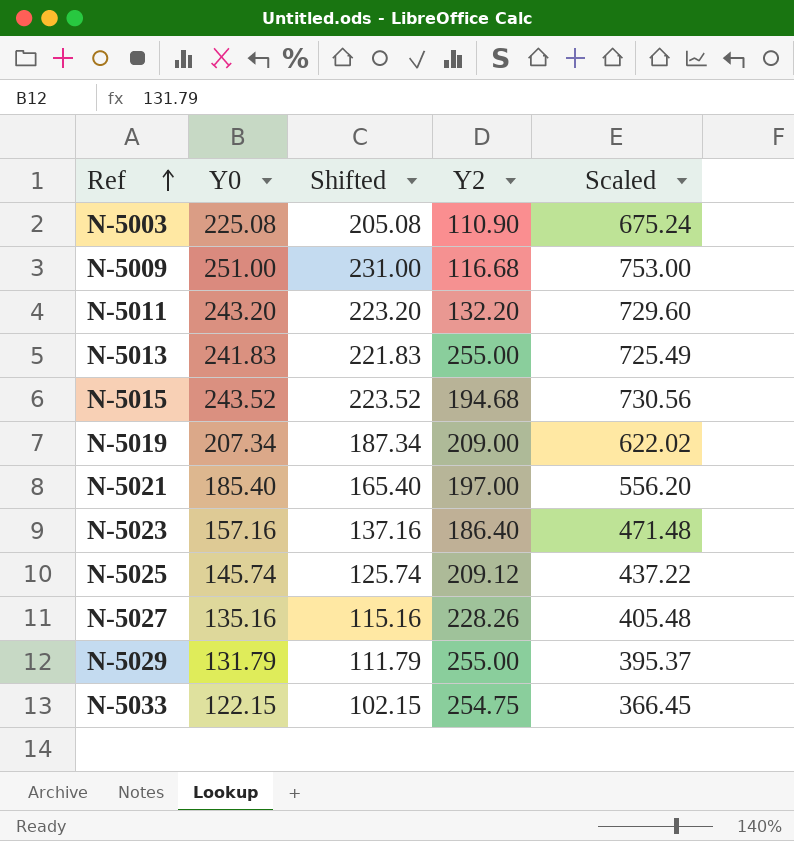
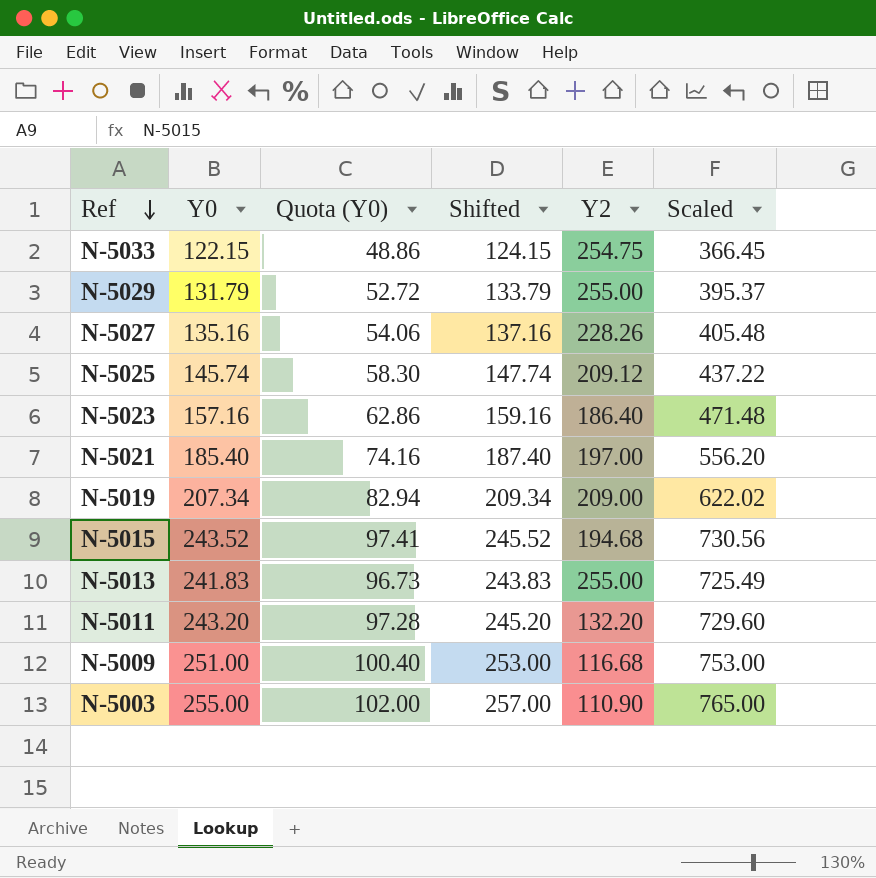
row order: Ref ascending -> Ref descending
column Quota (Y0) | formula: none -> [Y0] * 0.4
column Shifted | formula: [Y0] - 20 -> [Y0] + 2
N-5003 | Y0: 225.08 -> 255.00
N-5003 | Scaled: 675.24 -> 765.00

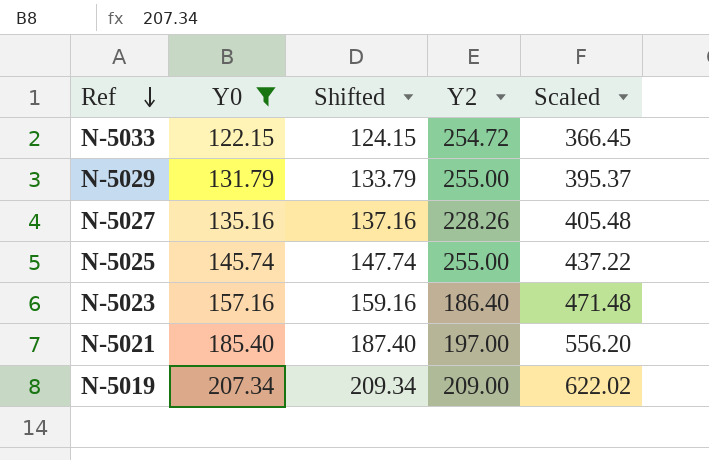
filter: none -> Y0 <= 207.34
column Quota (Y0) | formula: [Y0] * 0.4 -> none
N-5033 | Y2: 254.75 -> 254.72
N-5025 | Y2: 209.12 -> 255.00

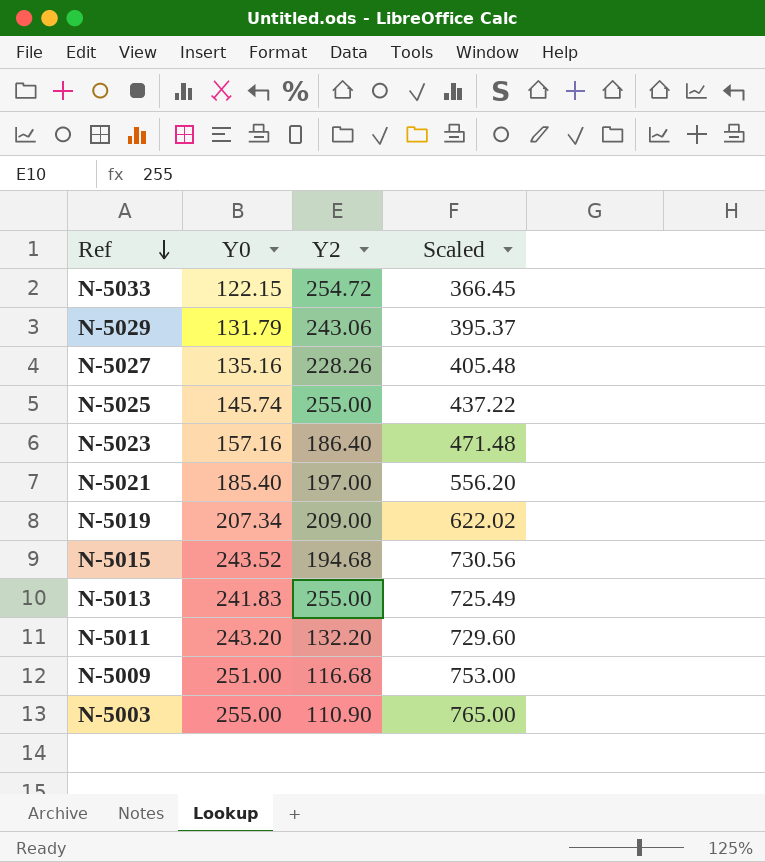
filter: Y0 <= 207.34 -> none
column Shifted | formula: [Y0] + 2 -> none
N-5029 | Y2: 255.00 -> 243.06

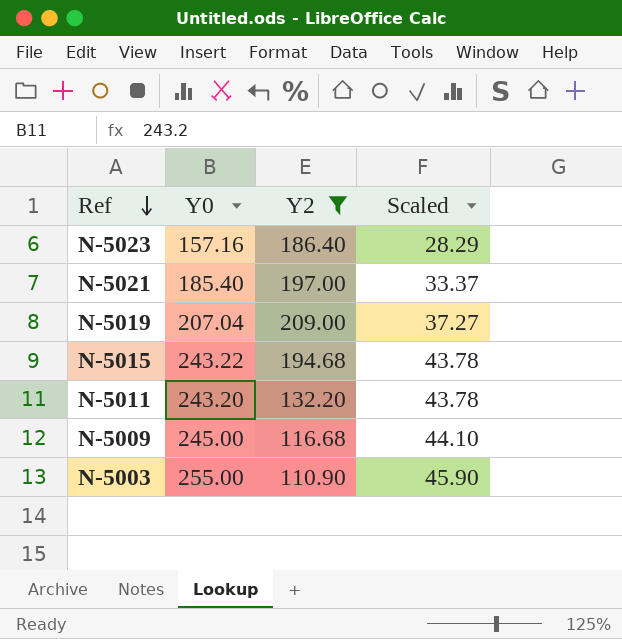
filter: none -> Y2 <= 209.00
column Scaled | formula: [Y0] * 3 -> [Y0] * 0.18
N-5019 | Y0: 207.34 -> 207.04
N-5015 | Y0: 243.52 -> 243.22
N-5009 | Y0: 251.00 -> 245.00

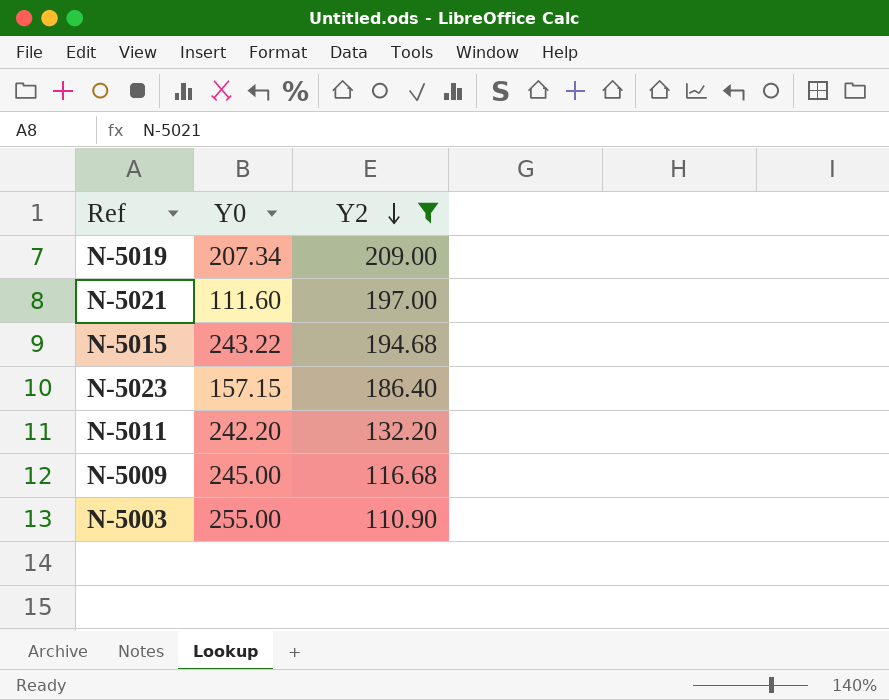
row order: Ref descending -> Y2 descending
column Scaled | formula: [Y0] * 0.18 -> none
N-5019 | Y0: 207.04 -> 207.34
N-5021 | Y0: 185.40 -> 111.60
N-5023 | Y0: 157.16 -> 157.15
N-5011 | Y0: 243.20 -> 242.20

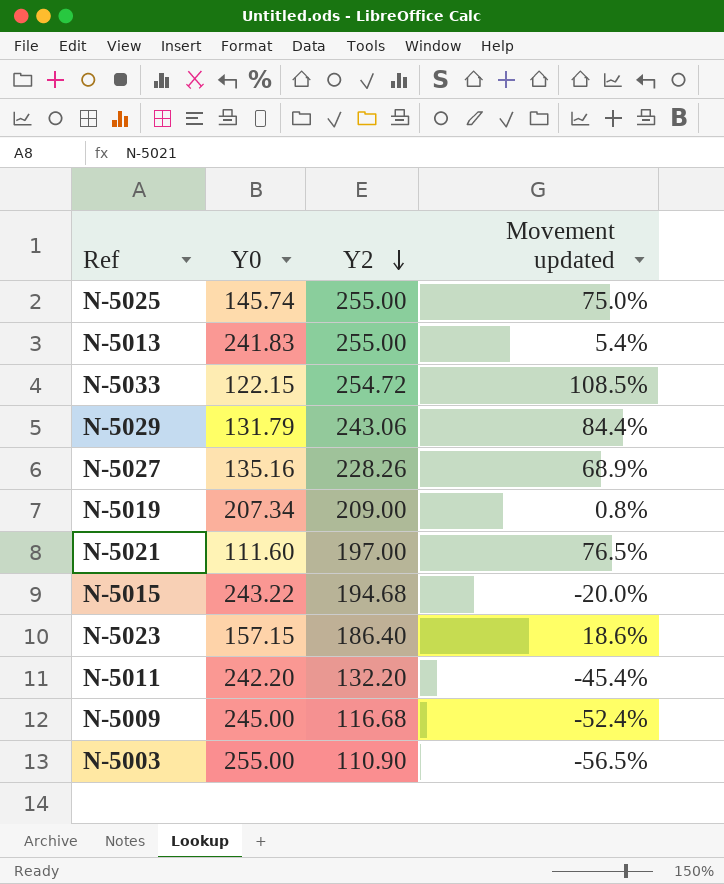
filter: Y2 <= 209.00 -> none
column Movement updated | formula: none -> ([Y2] - [Y0]) / [Y0]

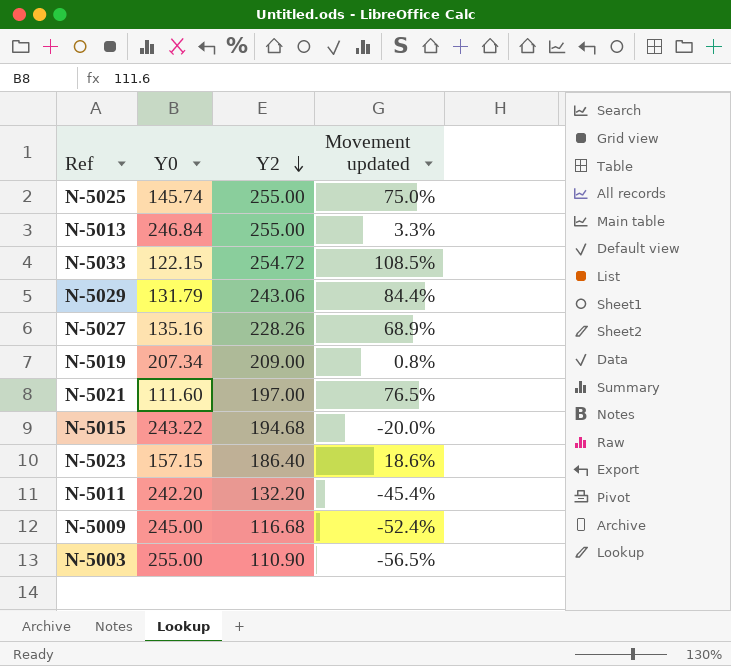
N-5013 | Y0: 241.83 -> 246.84
N-5013 | Movement updated: 5.4% -> 3.3%

